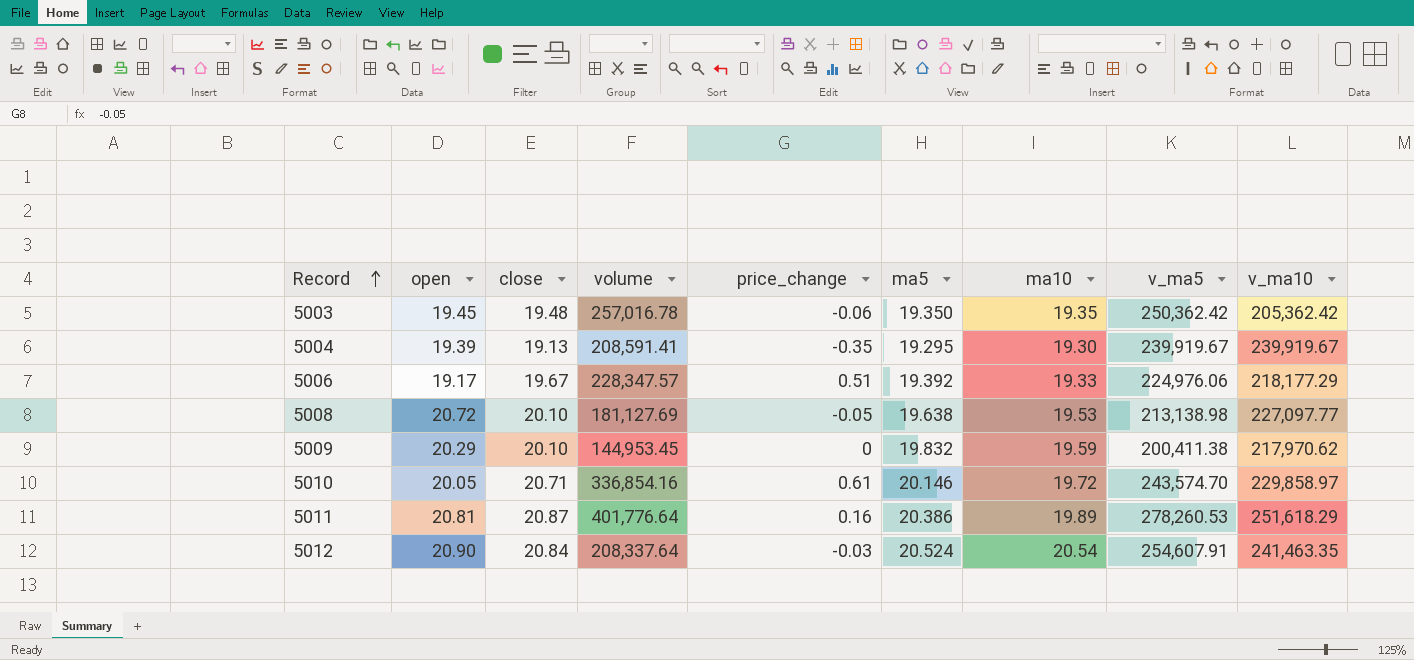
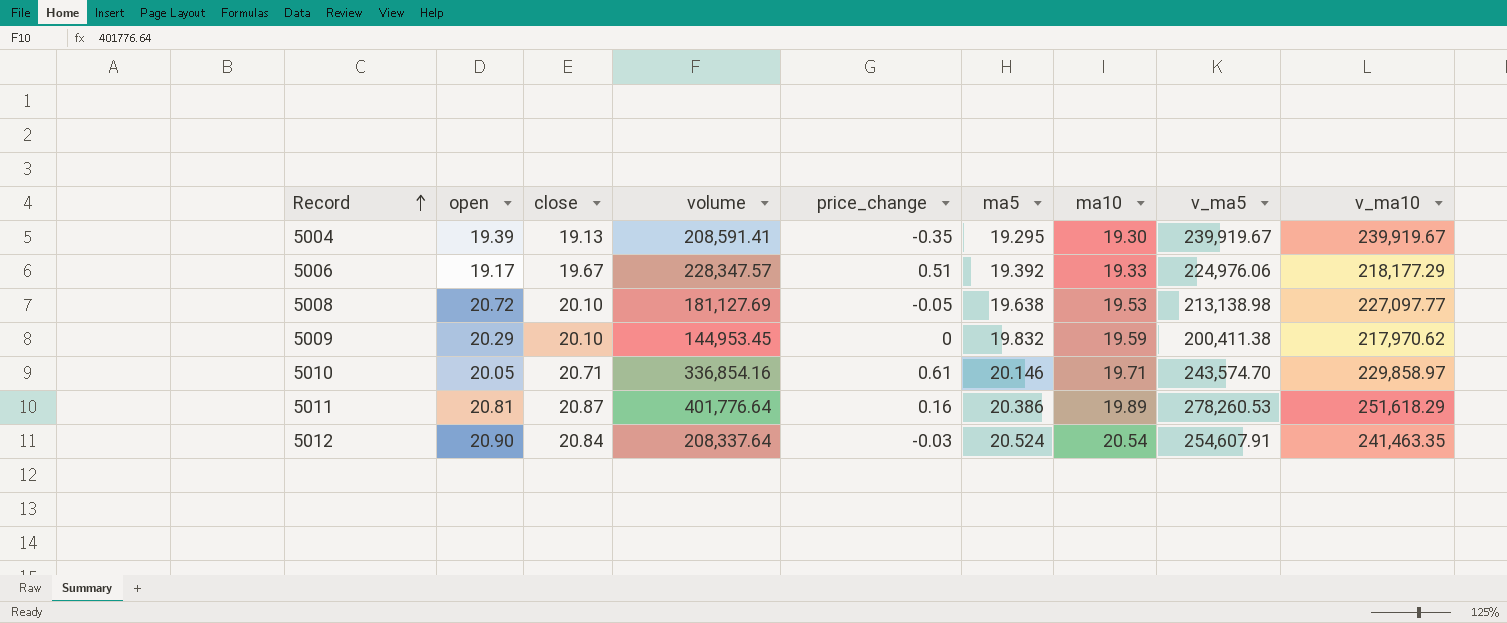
row 5003: 19.45 | 19.48 | 257,016.78 | -0.06 | 19.350 | 19.35 | 250,362.42 | 205,362.42 -> none
5010 | ma10: 19.72 -> 19.71

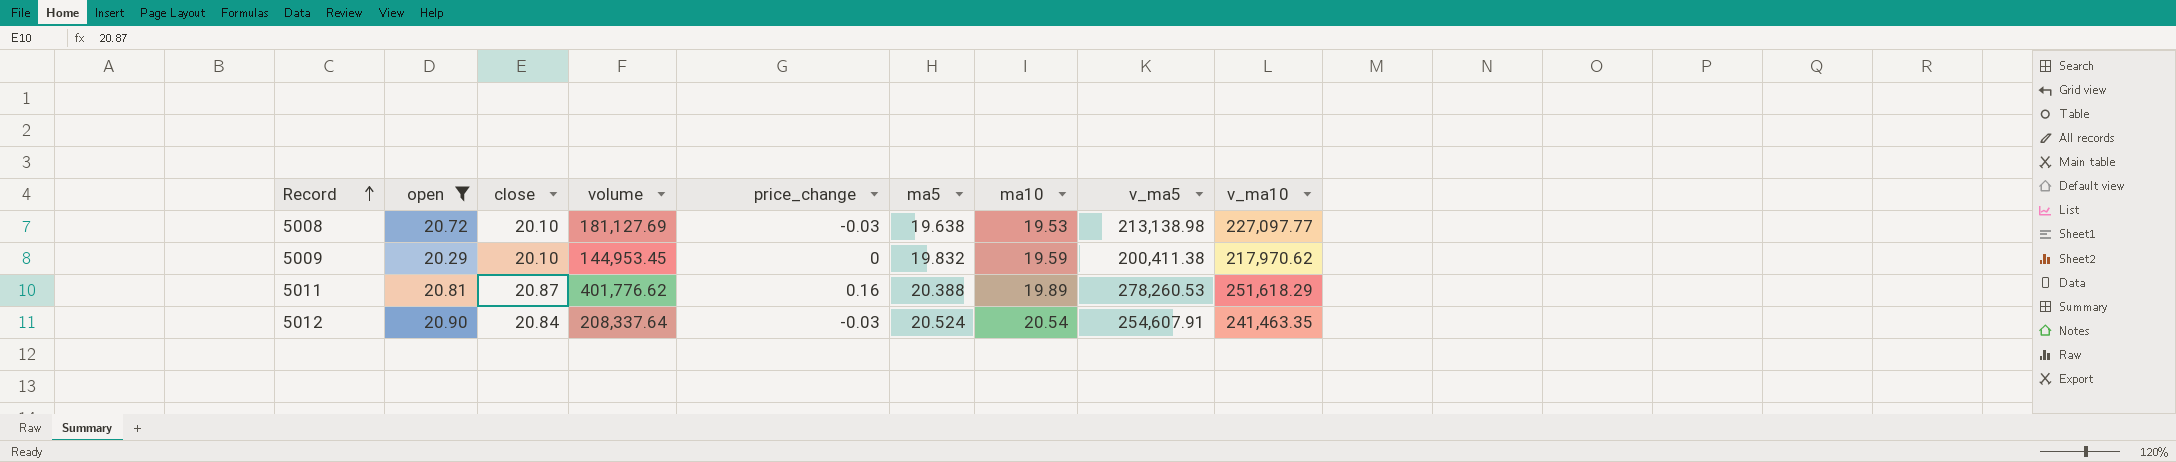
filter: none -> open >= 20.29
5008 | price_change: -0.05 -> -0.03
5011 | volume: 401,776.64 -> 401,776.62
5011 | ma5: 20.386 -> 20.388

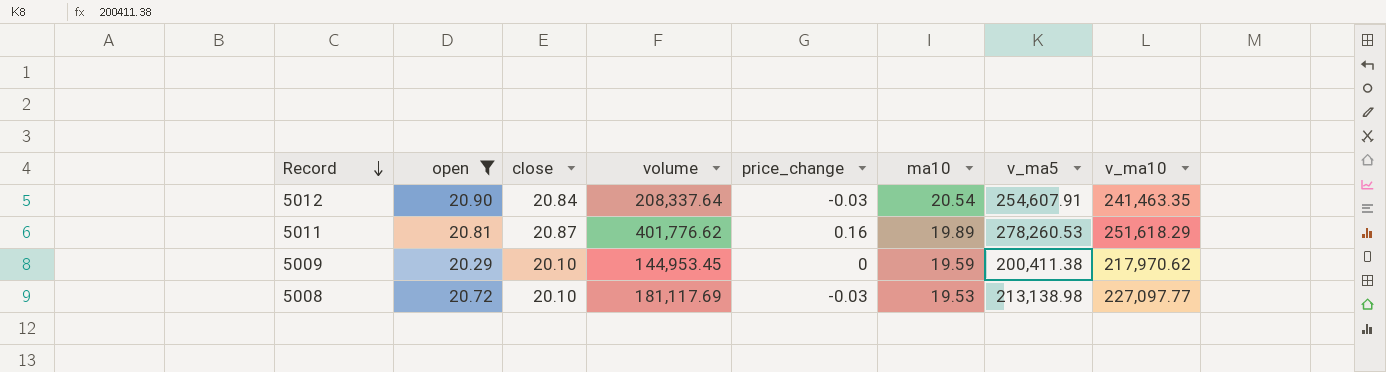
row order: Record ascending -> Record descending
column ma5 | position: 6 -> none
5008 | volume: 181,127.69 -> 181,117.69

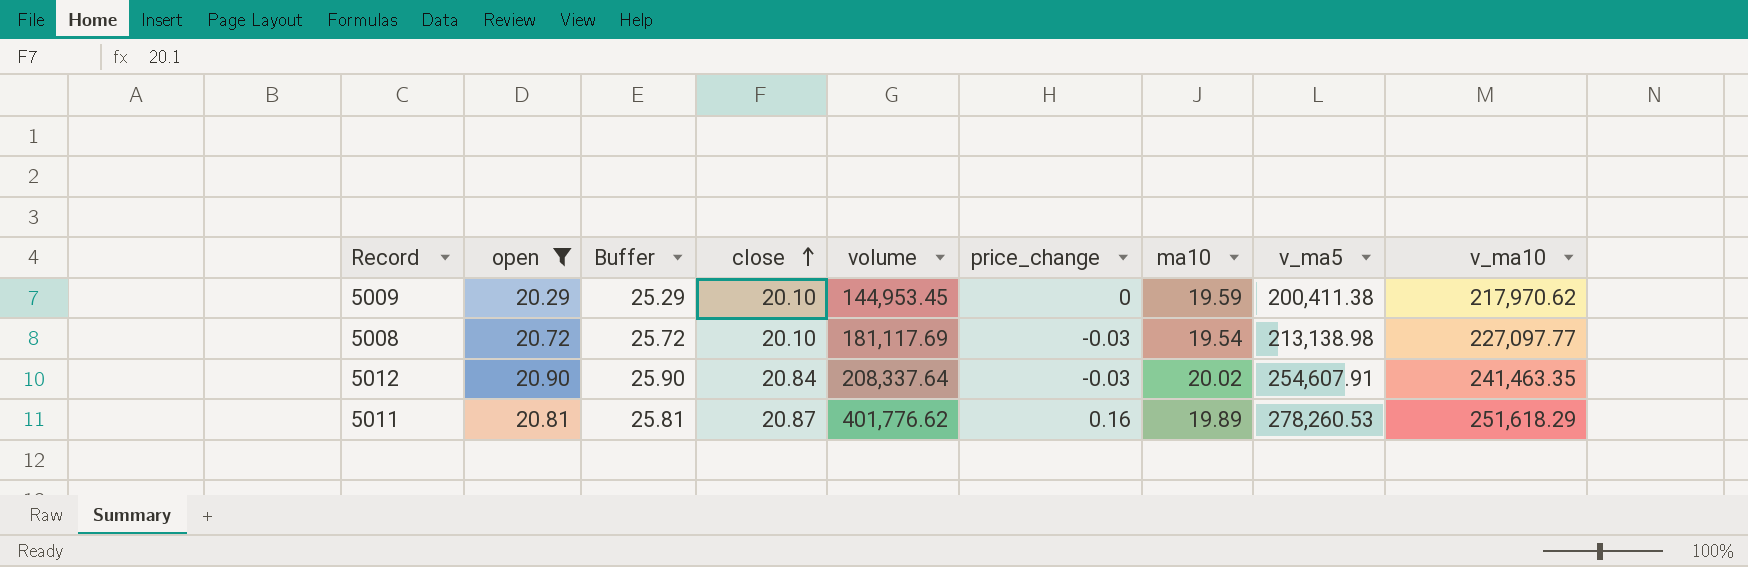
row order: Record descending -> close ascending
column Buffer | formula: none -> [open] + 5
5008 | ma10: 19.53 -> 19.54
5012 | ma10: 20.54 -> 20.02

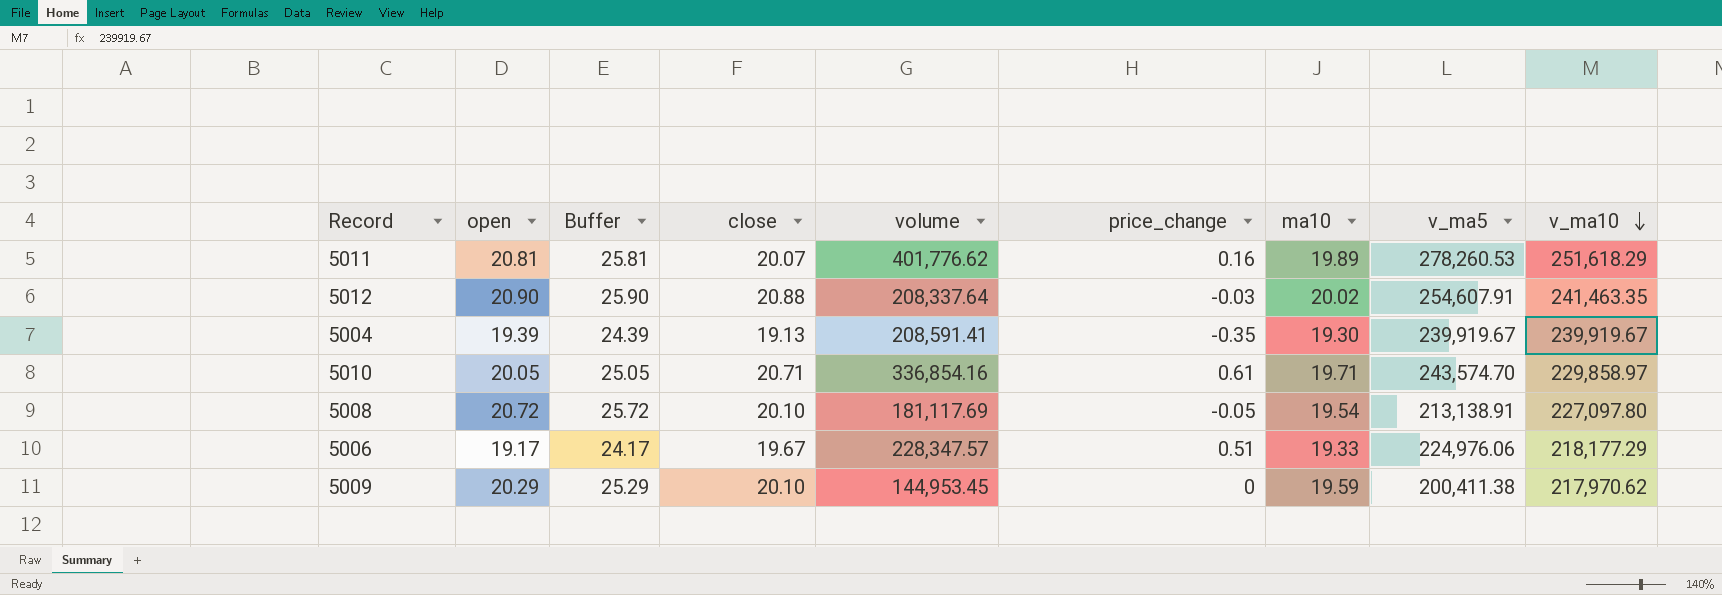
filter: open >= 20.29 -> none
row order: close ascending -> v_ma10 descending
5011 | close: 20.87 -> 20.07
5012 | close: 20.84 -> 20.88
5008 | price_change: -0.03 -> -0.05
5008 | v_ma5: 213,138.98 -> 213,138.91
5008 | v_ma10: 227,097.77 -> 227,097.80

